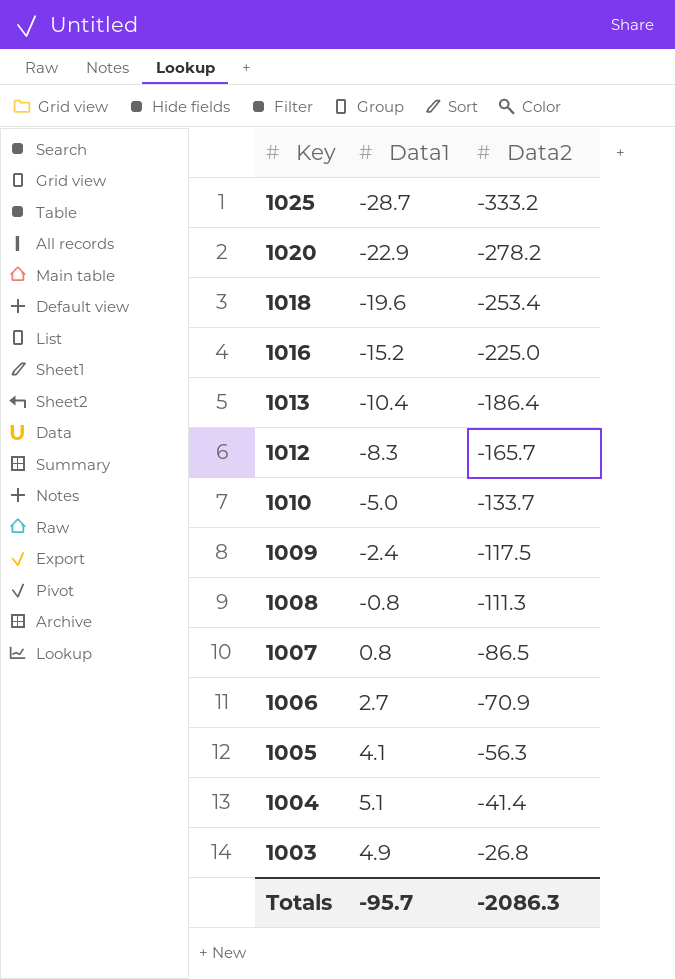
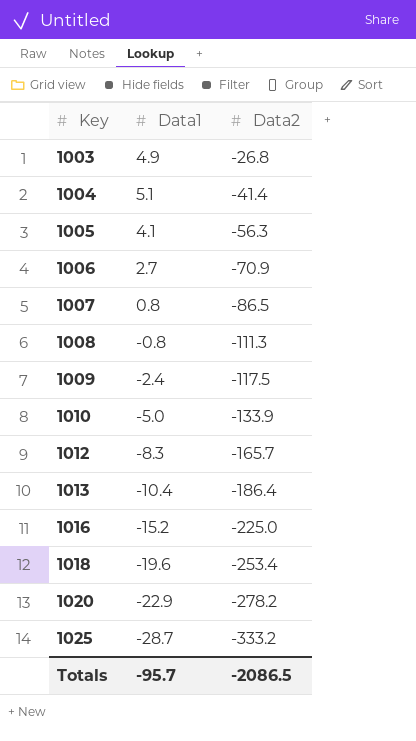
row order: Key descending -> Key ascending
1010 | Data2: -133.7 -> -133.9
Totals | Data2: -2086.3 -> -2086.5

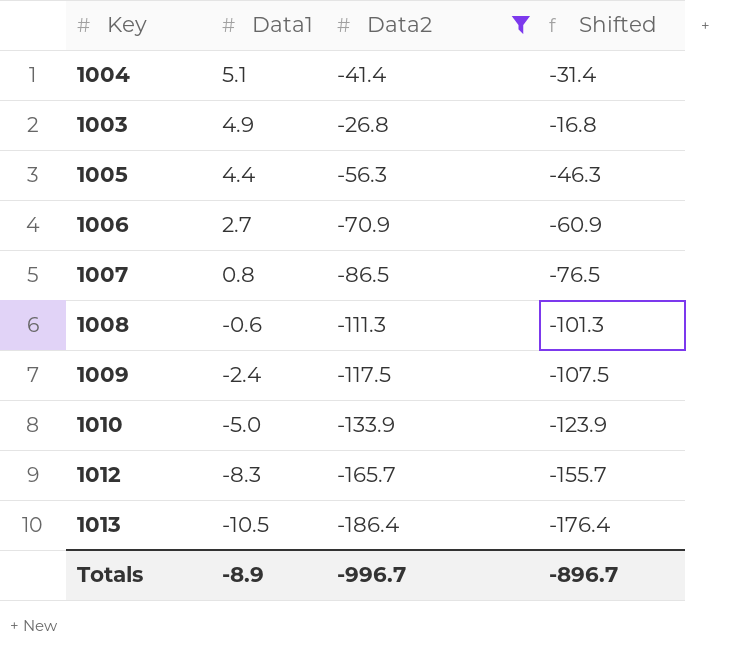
filter: none -> Data2 >= -186.4
row order: Key ascending -> Data1 descending
column Shifted | formula: none -> [Data2] + 10
1005 | Data1: 4.1 -> 4.4
1008 | Data1: -0.8 -> -0.6
1013 | Data1: -10.4 -> -10.5
Totals | Data1: -95.7 -> -8.9
Totals | Data2: -2086.5 -> -996.7

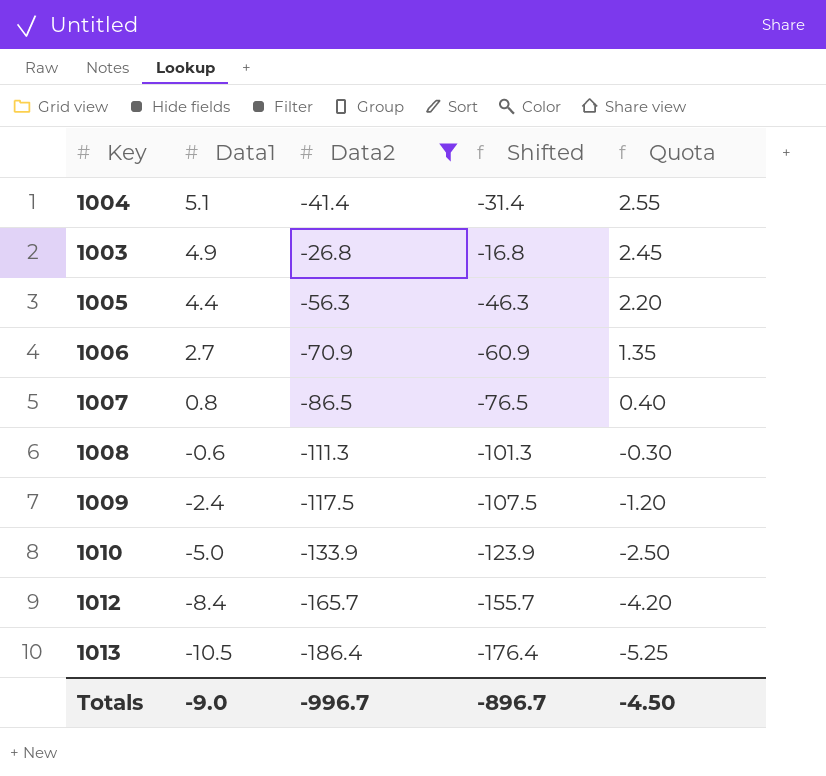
column Quota | formula: none -> [Data1] * 0.5
1012 | Data1: -8.3 -> -8.4
Totals | Data1: -8.9 -> -9.0

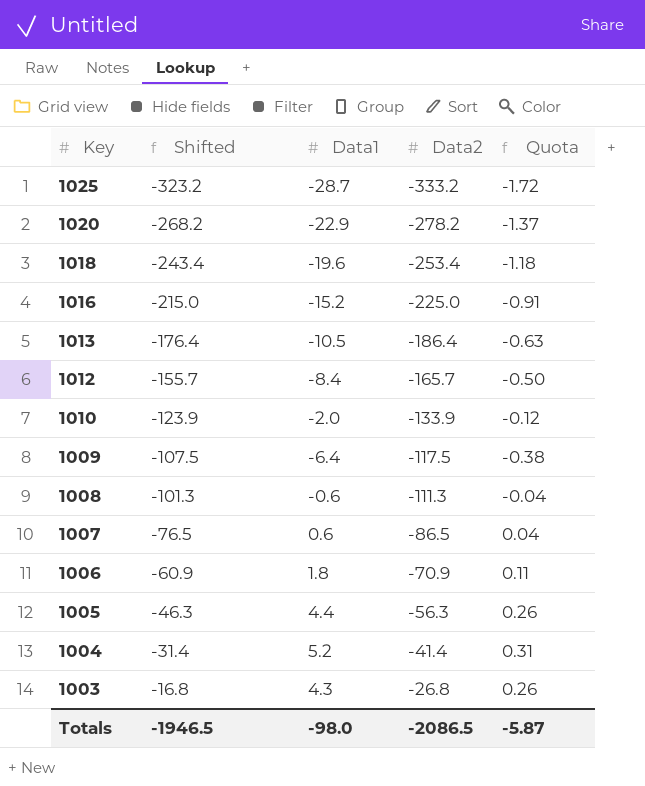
filter: Data2 >= -186.4 -> none
row order: Data1 descending -> Key descending
column Shifted | position: 4 -> 2
column Quota | formula: [Data1] * 0.5 -> [Data1] * 0.06
1010 | Data1: -5.0 -> -2.0
1009 | Data1: -2.4 -> -6.4
1007 | Data1: 0.8 -> 0.6
1006 | Data1: 2.7 -> 1.8
1004 | Data1: 5.1 -> 5.2
1003 | Data1: 4.9 -> 4.3
Totals | Shifted: -896.7 -> -1946.5
Totals | Data1: -9.0 -> -98.0
Totals | Data2: -996.7 -> -2086.5
Totals | Quota: -4.50 -> -5.87

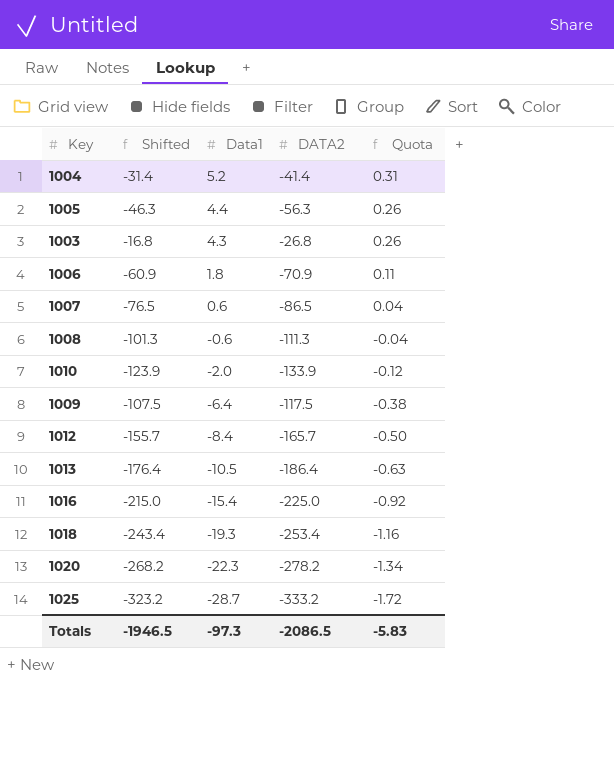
row order: Key descending -> Data1 descending
column name: Data2 -> DATA2
1016 | Data1: -15.2 -> -15.4
1016 | Quota: -0.91 -> -0.92
1018 | Data1: -19.6 -> -19.3
1018 | Quota: -1.18 -> -1.16
1020 | Data1: -22.9 -> -22.3
1020 | Quota: -1.37 -> -1.34
Totals | Data1: -98.0 -> -97.3
Totals | Quota: -5.87 -> -5.83

